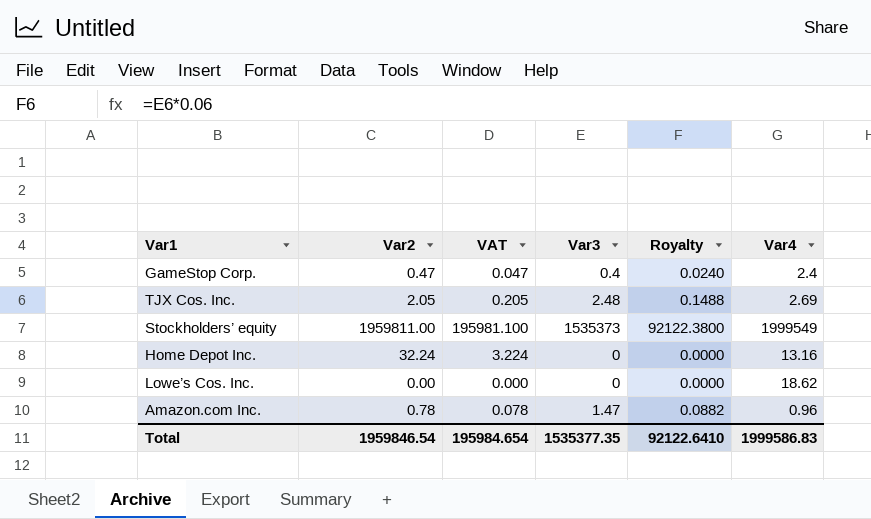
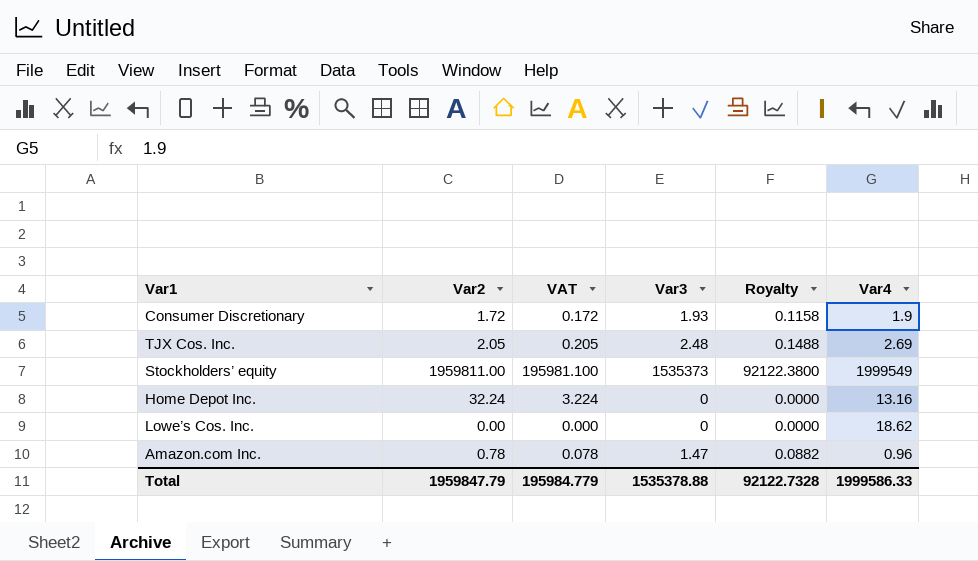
row GameStop Corp.: 0.47 | 0.047 | 0.4 | 0.0240 | 2.4 -> none
row Consumer Discretionary: none -> 1.72 | 0.172 | 1.93 | 0.1158 | 1.9
Total | Var2: 1959846.54 -> 1959847.79
Total | VAT: 195984.654 -> 195984.779
Total | Var3: 1535377.35 -> 1535378.88
Total | Royalty: 92122.6410 -> 92122.7328
Total | Var4: 1999586.83 -> 1999586.33

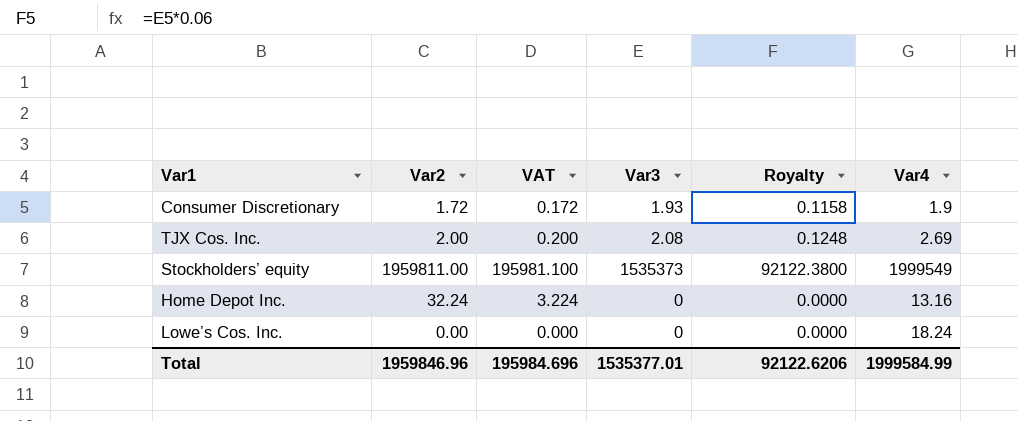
row Amazon.com Inc.: 0.78 | 0.078 | 1.47 | 0.0882 | 0.96 -> none
TJX Cos. Inc. | Var2: 2.05 -> 2.00
TJX Cos. Inc. | VAT: 0.205 -> 0.200
TJX Cos. Inc. | Var3: 2.48 -> 2.08
TJX Cos. Inc. | Royalty: 0.1488 -> 0.1248
Lowe’s Cos. Inc. | Var4: 18.62 -> 18.24
Total | Var2: 1959847.79 -> 1959846.96
Total | VAT: 195984.779 -> 195984.696
Total | Var3: 1535378.88 -> 1535377.01
Total | Royalty: 92122.7328 -> 92122.6206
Total | Var4: 1999586.33 -> 1999584.99

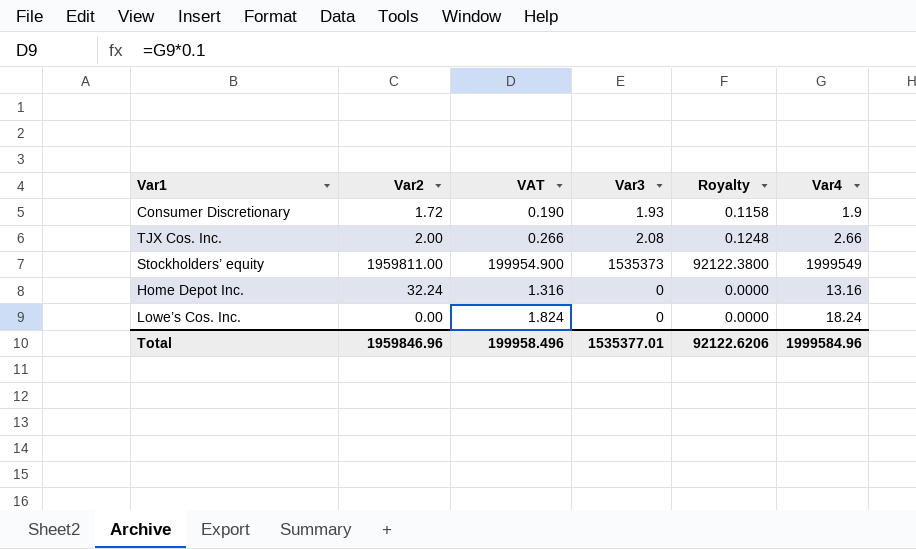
column VAT | formula: [Var2] * 0.1 -> [Var4] * 0.1
TJX Cos. Inc. | Var4: 2.69 -> 2.66
Total | VAT: 195984.696 -> 199958.496
Total | Var4: 1999584.99 -> 1999584.96

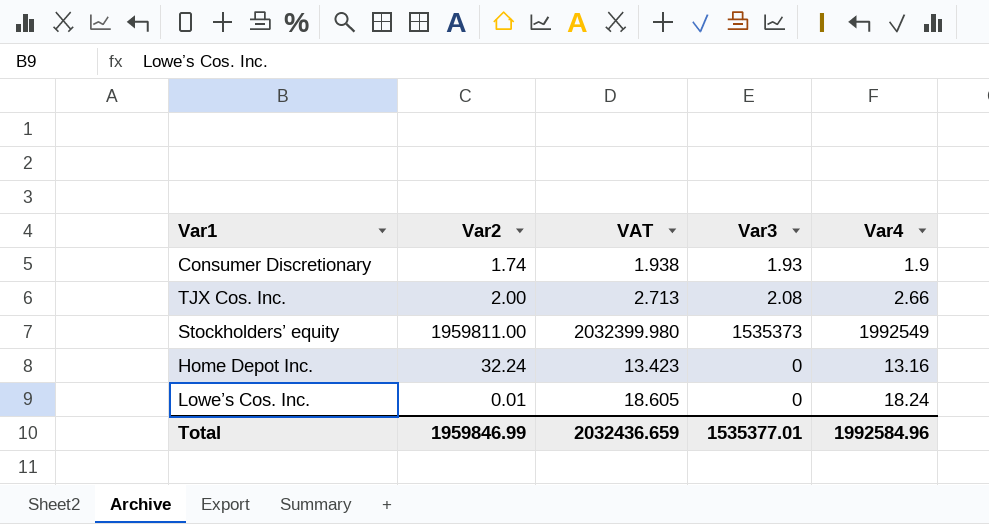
column Royalty | formula: [Var3] * 0.06 -> none
column VAT | formula: [Var4] * 0.1 -> [Var4] * 1.02
Consumer Discretionary | Var2: 1.72 -> 1.74
Stockholders’ equity | Var4: 1999549 -> 1992549
Lowe’s Cos. Inc. | Var2: 0.00 -> 0.01
Total | Var2: 1959846.96 -> 1959846.99
Total | VAT: 199958.496 -> 2032436.659
Total | Var4: 1999584.96 -> 1992584.96

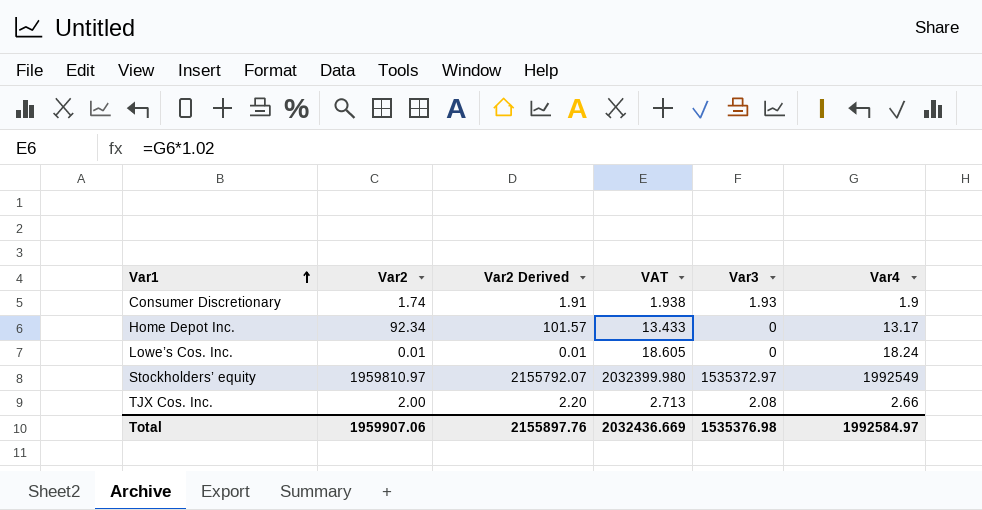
row order: none -> Var1 ascending
column Var2 Derived | formula: none -> [Var2] * 1.1
Home Depot Inc. | Var2: 32.24 -> 92.34
Home Depot Inc. | VAT: 13.423 -> 13.433
Home Depot Inc. | Var4: 13.16 -> 13.17
Stockholders’ equity | Var2: 1959811.00 -> 1959810.97
Stockholders’ equity | Var3: 1535373 -> 1535372.97
Total | Var2: 1959846.99 -> 1959907.06
Total | VAT: 2032436.659 -> 2032436.669
Total | Var3: 1535377.01 -> 1535376.98
Total | Var4: 1992584.96 -> 1992584.97

